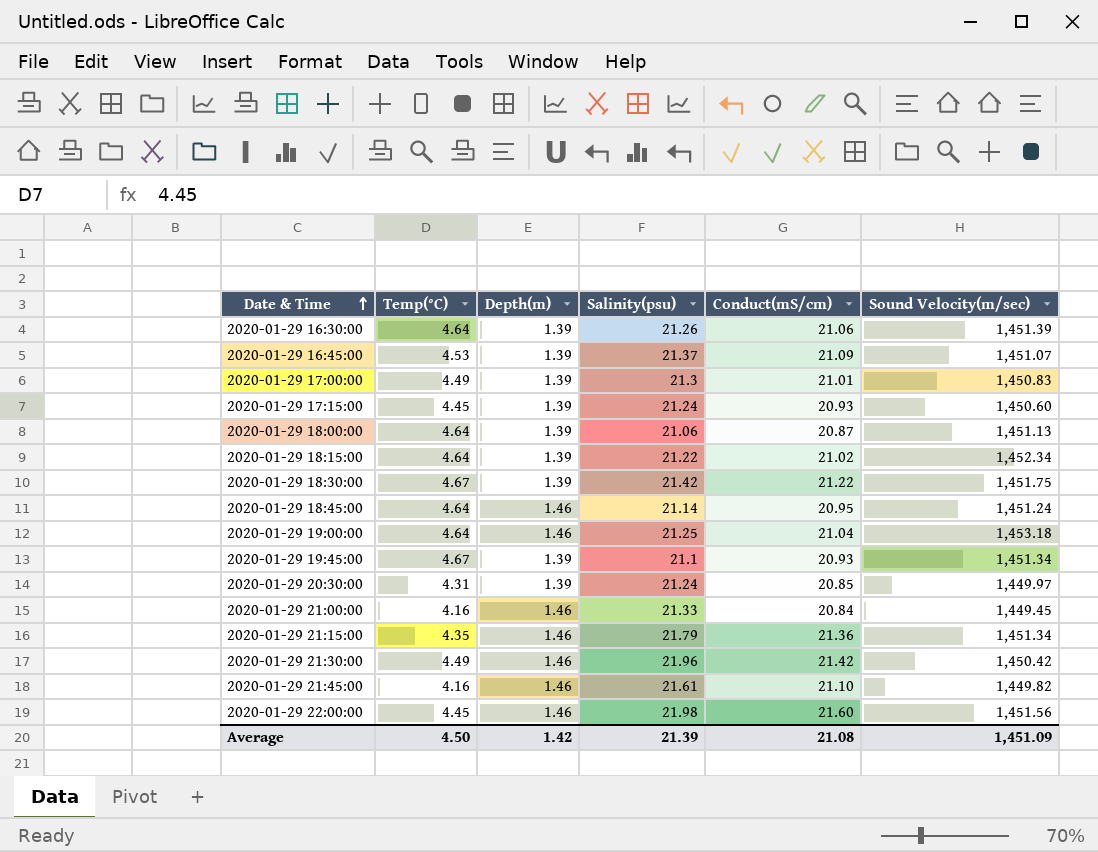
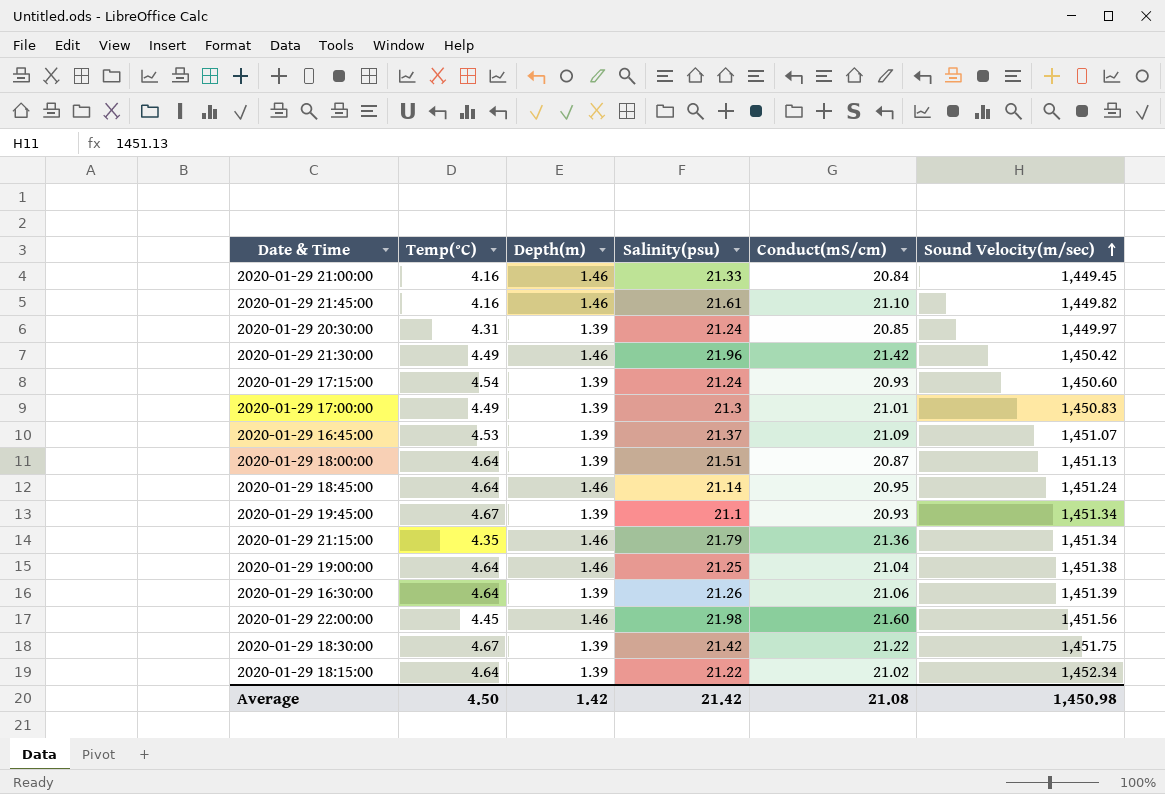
row order: Date & Time ascending -> Sound Velocity(m/sec) ascending
2020-01-29 17:15:00 | Temp(°C): 4.45 -> 4.54
2020-01-29 18:00:00 | Salinity(psu): 21.06 -> 21.51
2020-01-29 19:00:00 | Sound Velocity(m/sec): 1,453.18 -> 1,451.38
Average | Salinity(psu): 21.39 -> 21.42
Average | Sound Velocity(m/sec): 1,451.09 -> 1,450.98

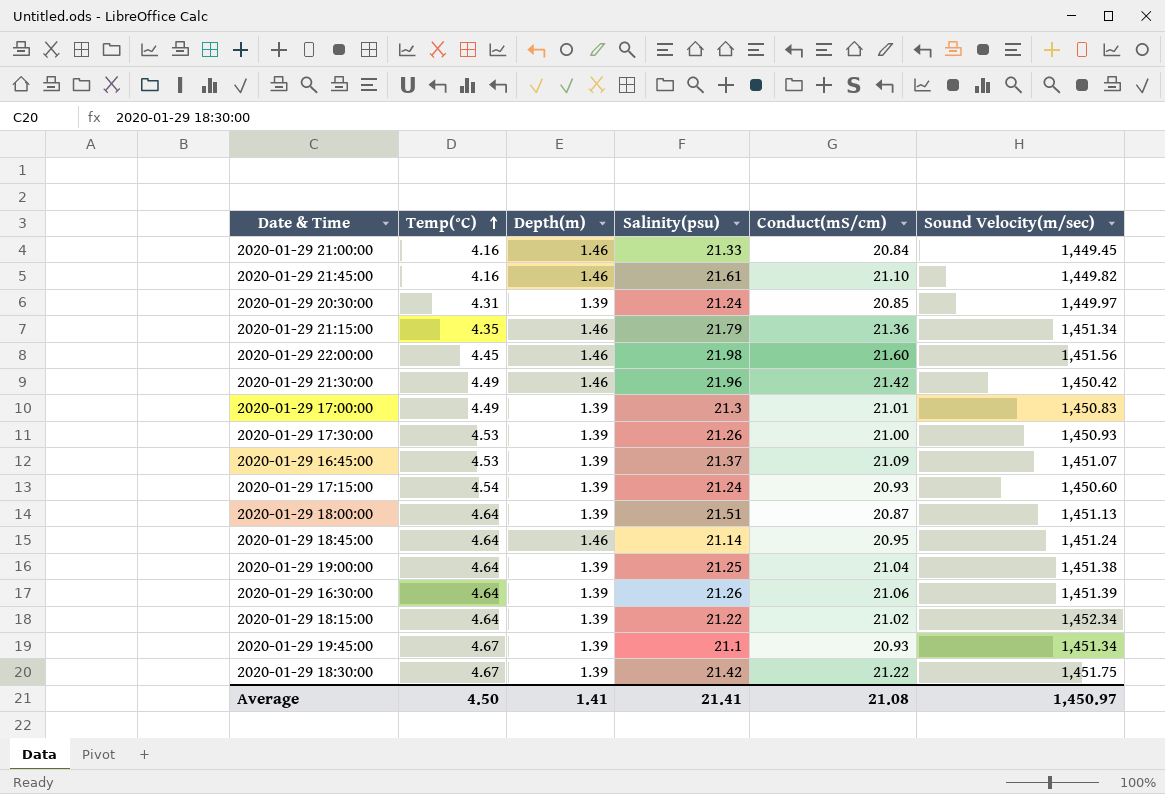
row order: Sound Velocity(m/sec) ascending -> Temp(°C) ascending
row 2020-01-29 17:30:00: none -> 4.53 | 1.39 | 21.26 | 21.00 | 1,450.93
2020-01-29 19:00:00 | Depth(m): 1.46 -> 1.39
Average | Depth(m): 1.42 -> 1.41
Average | Salinity(psu): 21.42 -> 21.41
Average | Sound Velocity(m/sec): 1,450.98 -> 1,450.97

